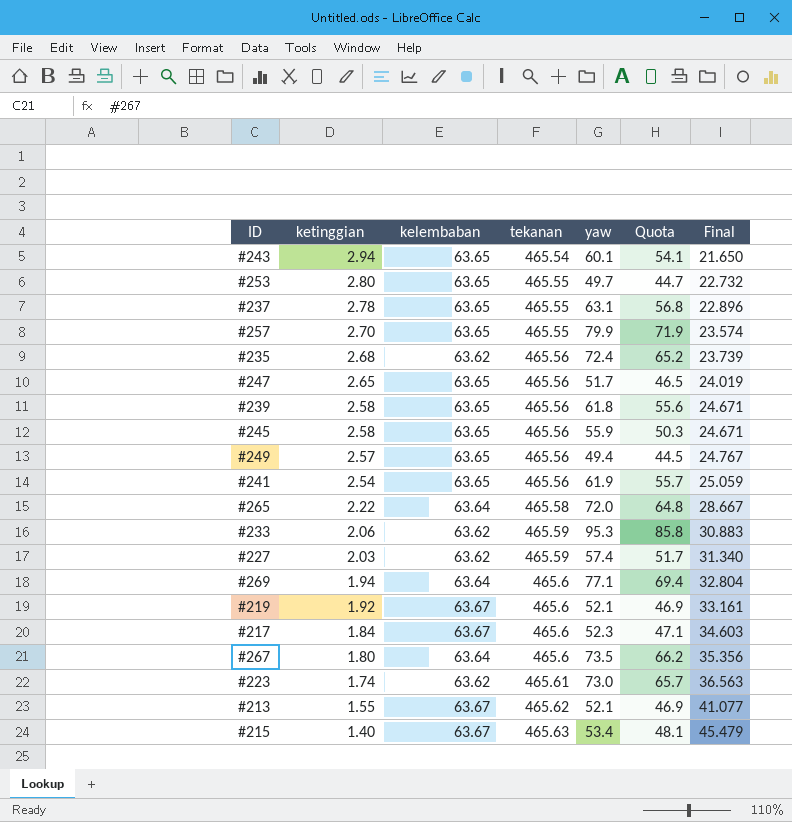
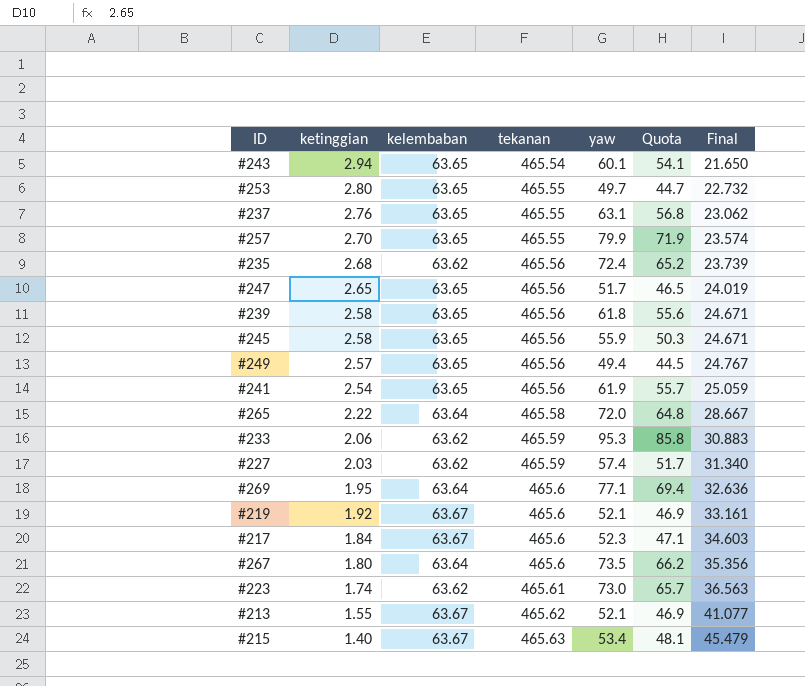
#237 | ketinggian: 2.78 -> 2.76
#237 | Final: 22.896 -> 23.062
#269 | ketinggian: 1.94 -> 1.95
#269 | Final: 32.804 -> 32.636

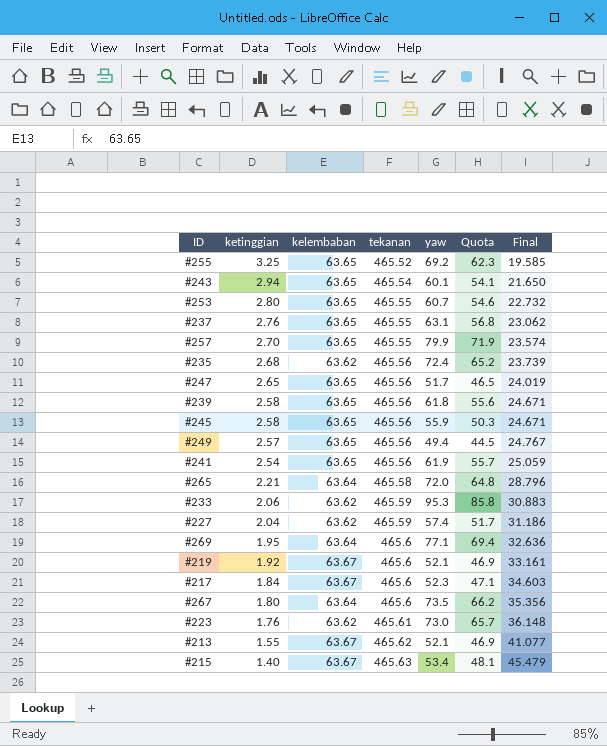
row #255: none -> 3.25 | 63.65 | 465.52 | 69.2 | 62.3 | 19.585
#253 | yaw: 49.7 -> 60.7
#253 | Quota: 44.7 -> 54.6
#265 | ketinggian: 2.22 -> 2.21
#265 | Final: 28.667 -> 28.796
#227 | ketinggian: 2.03 -> 2.04
#227 | Final: 31.340 -> 31.186
#223 | ketinggian: 1.74 -> 1.76
#223 | Final: 36.563 -> 36.148

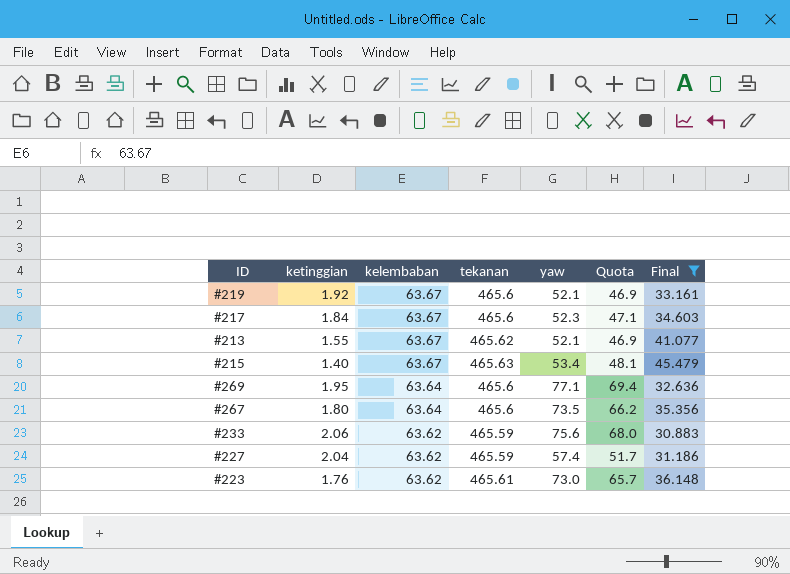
filter: none -> Final >= 30.883
row order: ketinggian descending -> kelembaban descending
#233 | yaw: 95.3 -> 75.6
#233 | Quota: 85.8 -> 68.0

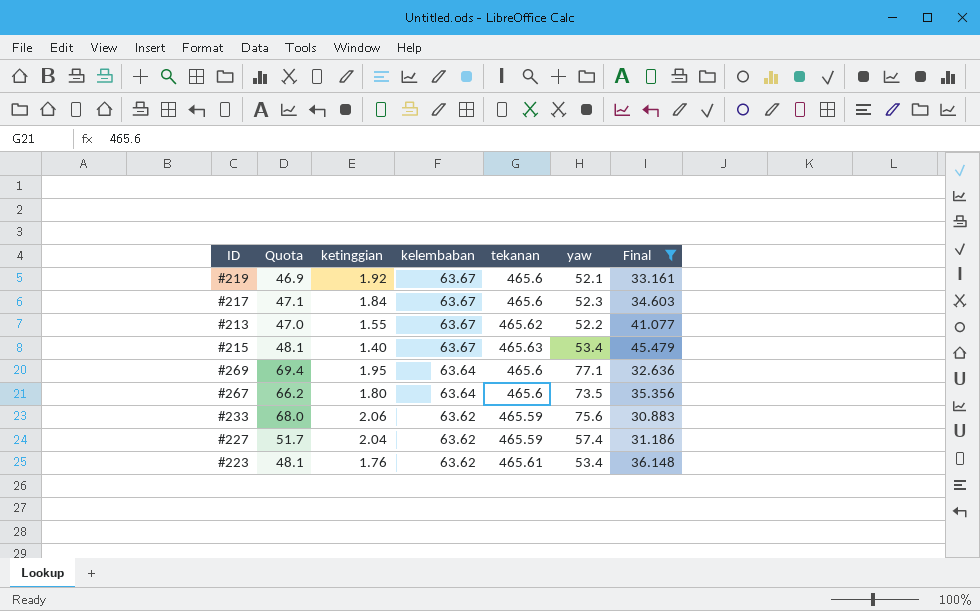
column Quota | position: 6 -> 2
#213 | Quota: 46.9 -> 47.0
#213 | yaw: 52.1 -> 52.2
#223 | Quota: 65.7 -> 48.1
#223 | yaw: 73.0 -> 53.4

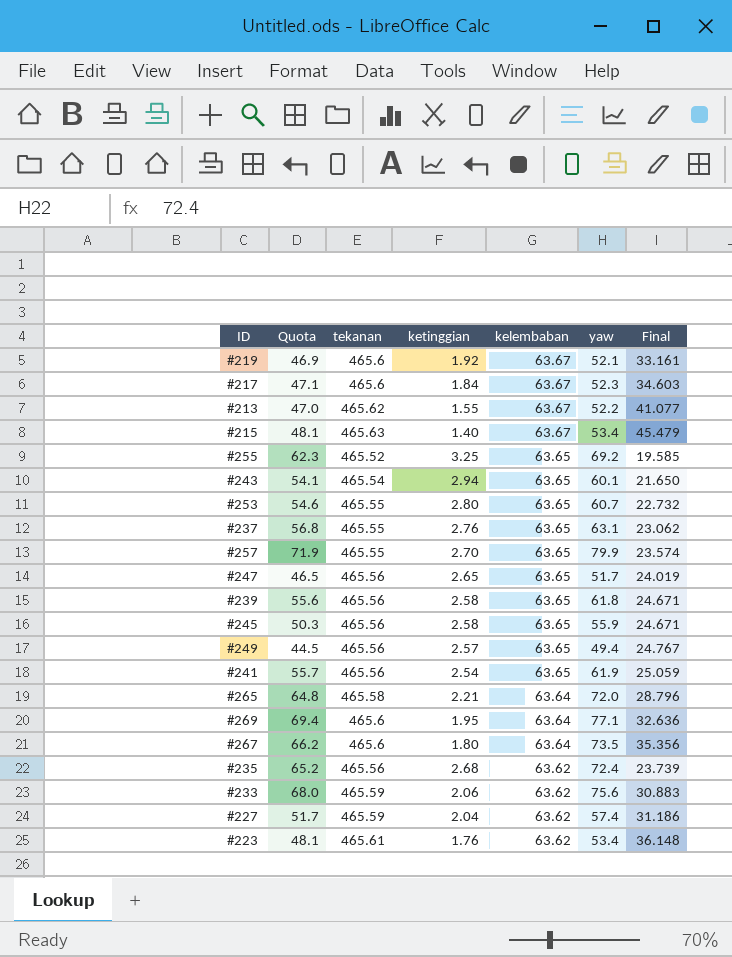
filter: Final >= 30.883 -> none
column tekanan | position: 5 -> 3

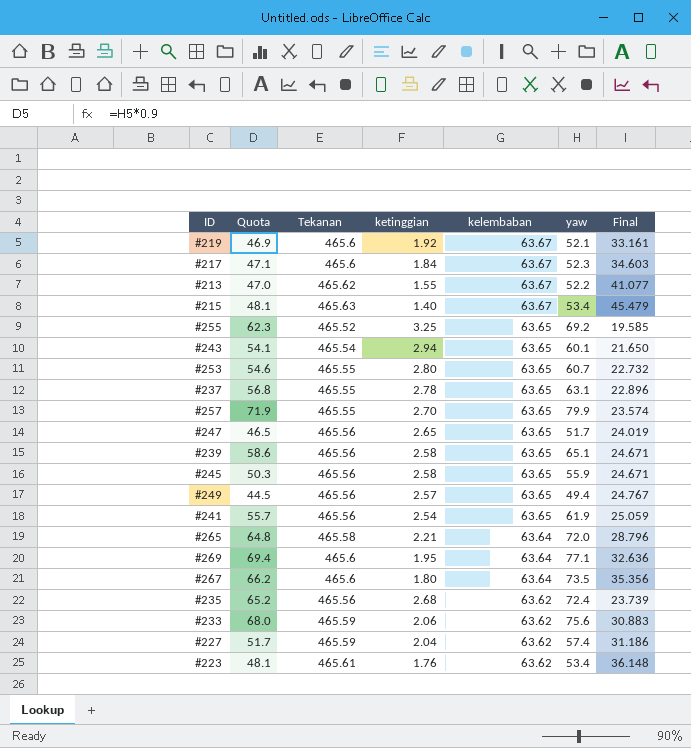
column name: tekanan -> Tekanan
#237 | ketinggian: 2.76 -> 2.78
#237 | Final: 23.062 -> 22.896
#239 | Quota: 55.6 -> 58.6
#239 | yaw: 61.8 -> 65.1

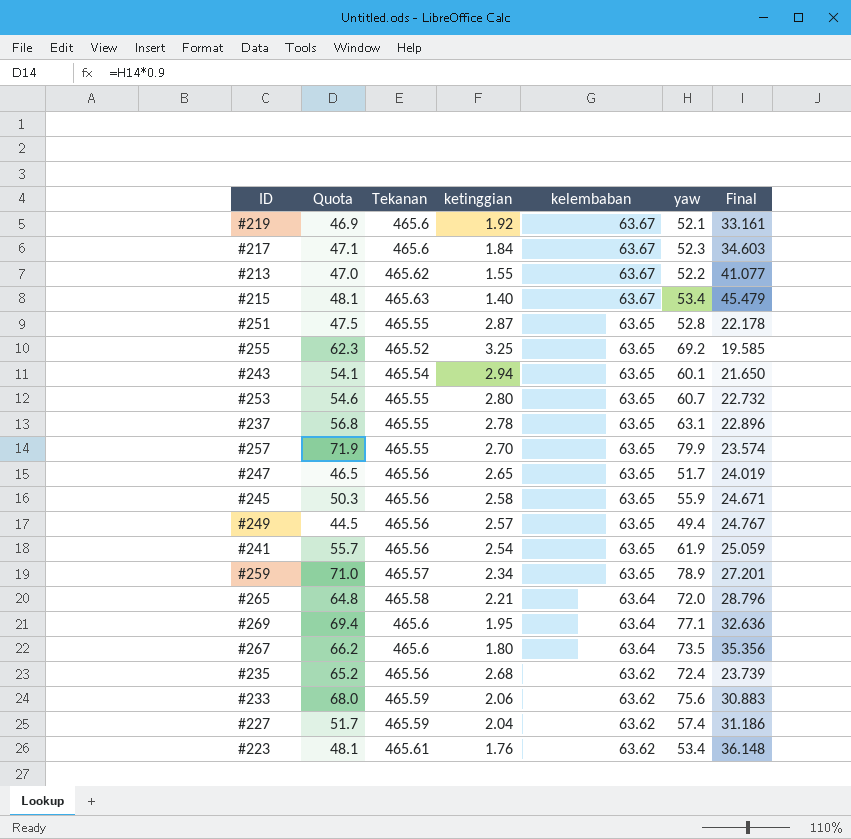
row #239: 58.6 | 465.56 | 2.58 | 63.65 | 65.1 | 24.671 -> none
row #251: none -> 47.5 | 465.55 | 2.87 | 63.65 | 52.8 | 22.178
row #259: none -> 71.0 | 465.57 | 2.34 | 63.65 | 78.9 | 27.201

